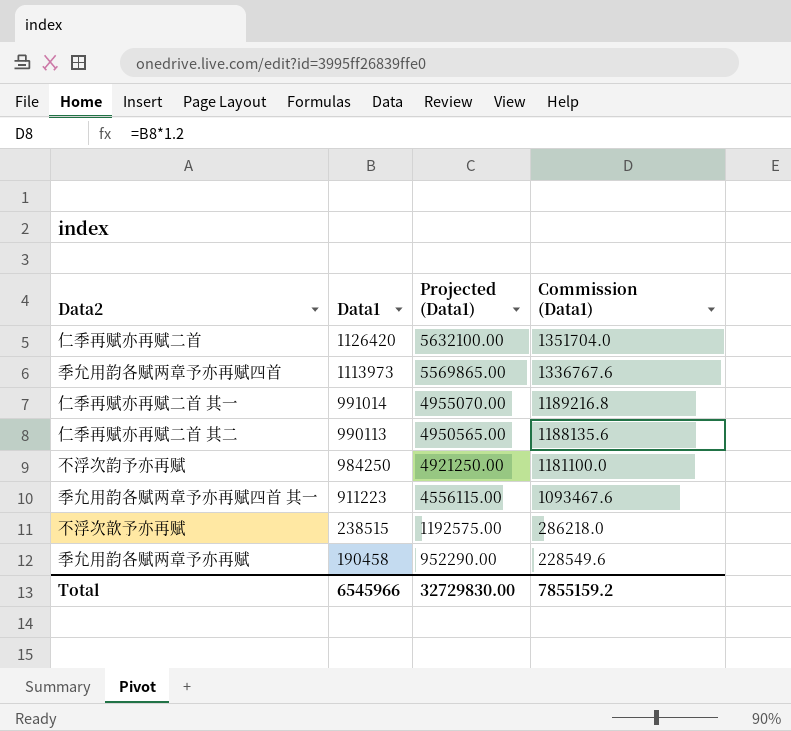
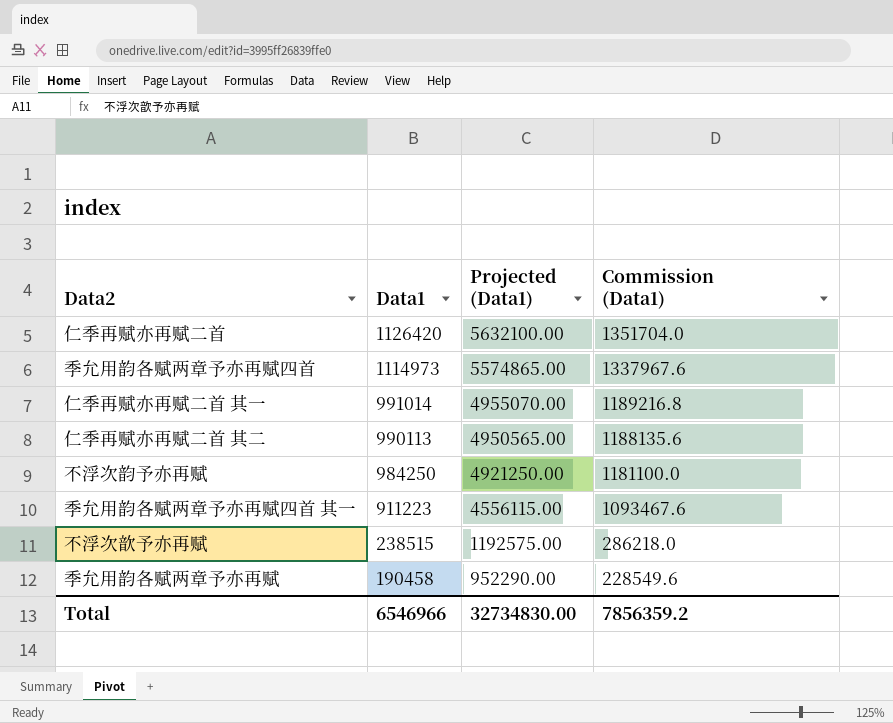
季允用韵各赋两章予亦再赋四首 | Data1: 1113973 -> 1114973
季允用韵各赋两章予亦再赋四首 | Projected (Data1): 5569865.00 -> 5574865.00
季允用韵各赋两章予亦再赋四首 | Commission (Data1): 1336767.6 -> 1337967.6
Total | Data1: 6545966 -> 6546966
Total | Projected (Data1): 32729830.00 -> 32734830.00
Total | Commission (Data1): 7855159.2 -> 7856359.2

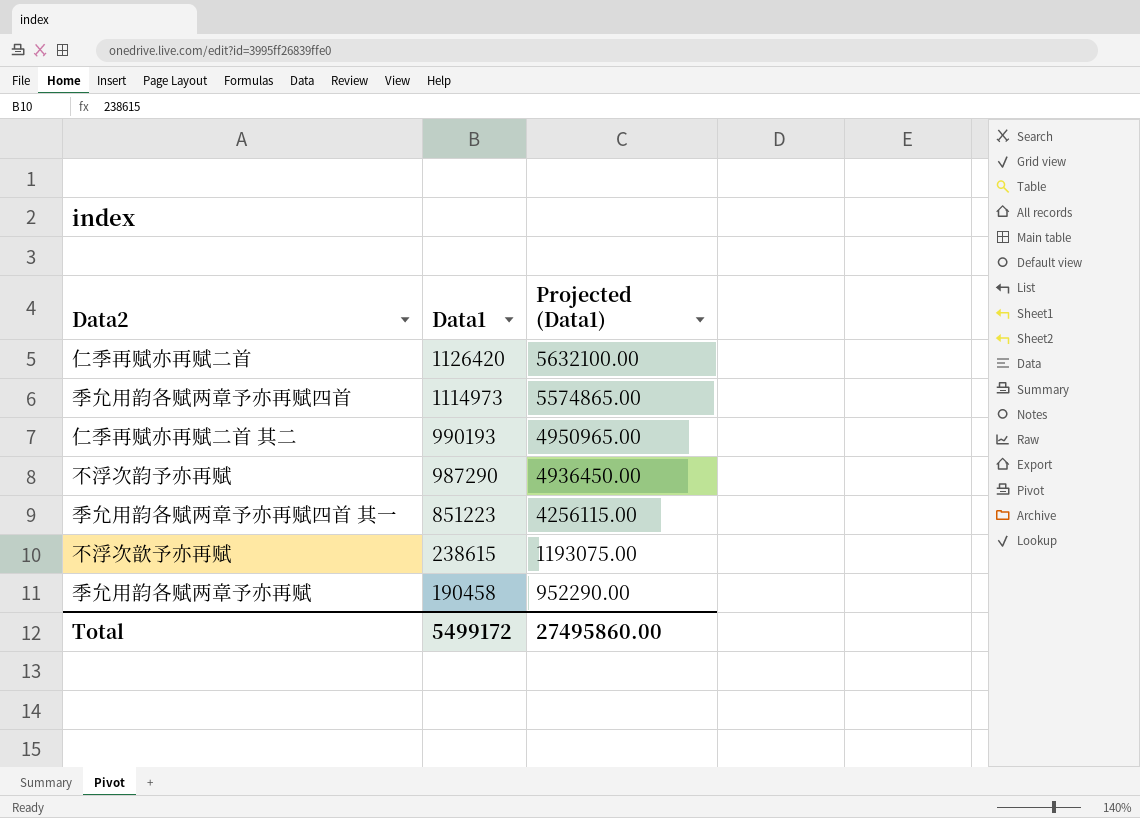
column Commission (Data1) | formula: [Data1] * 1.2 -> none
row 仁季再赋亦再赋二首 其一: 991014 | 4955070.00 | 1189216.8 -> none
仁季再赋亦再赋二首 其二 | Data1: 990113 -> 990193
仁季再赋亦再赋二首 其二 | Projected (Data1): 4950565.00 -> 4950965.00
不浮次韵予亦再赋 | Data1: 984250 -> 987290
不浮次韵予亦再赋 | Projected (Data1): 4921250.00 -> 4936450.00
季允用韵各赋两章予亦再赋四首 其一 | Data1: 911223 -> 851223
季允用韵各赋两章予亦再赋四首 其一 | Projected (Data1): 4556115.00 -> 4256115.00
不浮次歆予亦再赋 | Data1: 238515 -> 238615
不浮次歆予亦再赋 | Projected (Data1): 1192575.00 -> 1193075.00
Total | Data1: 6546966 -> 5499172
Total | Projected (Data1): 32734830.00 -> 27495860.00

